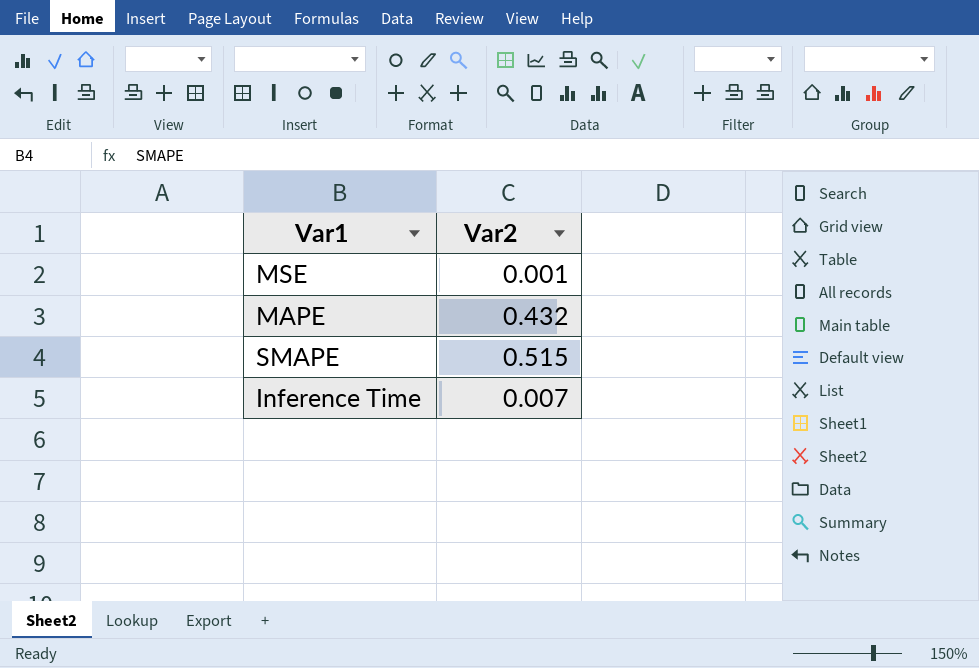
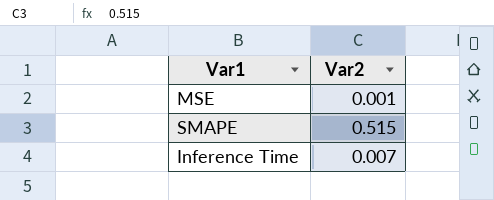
row MAPE: 0.432 -> none

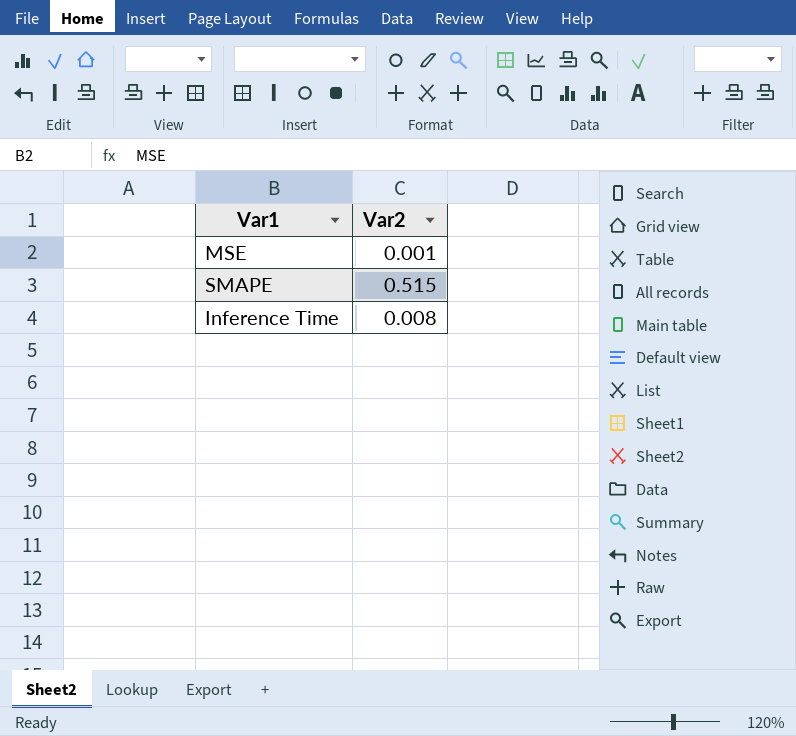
Inference Time | Var2: 0.007 -> 0.008

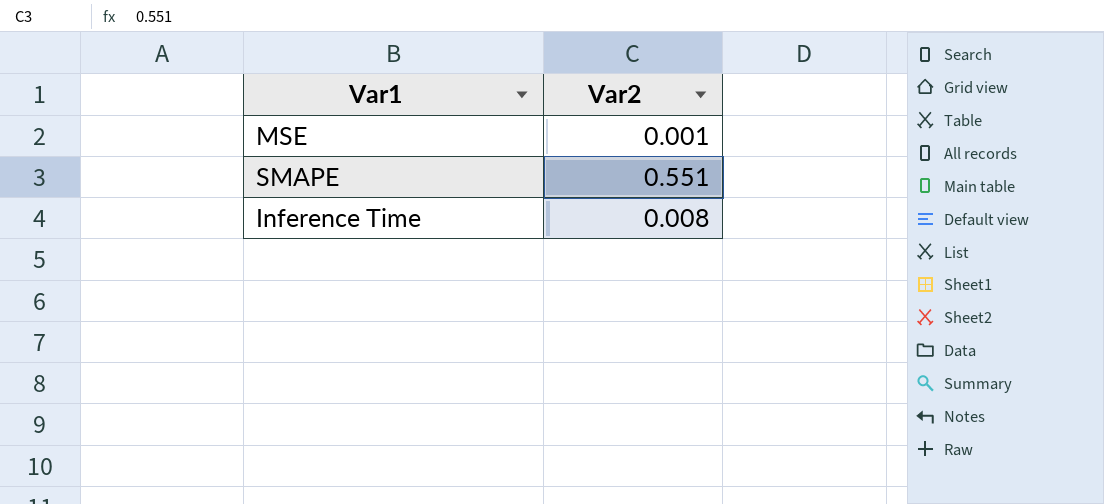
SMAPE | Var2: 0.515 -> 0.551

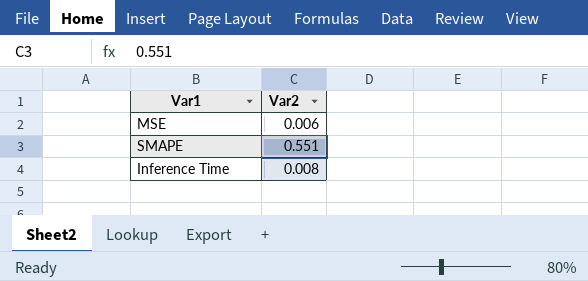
MSE | Var2: 0.001 -> 0.006

